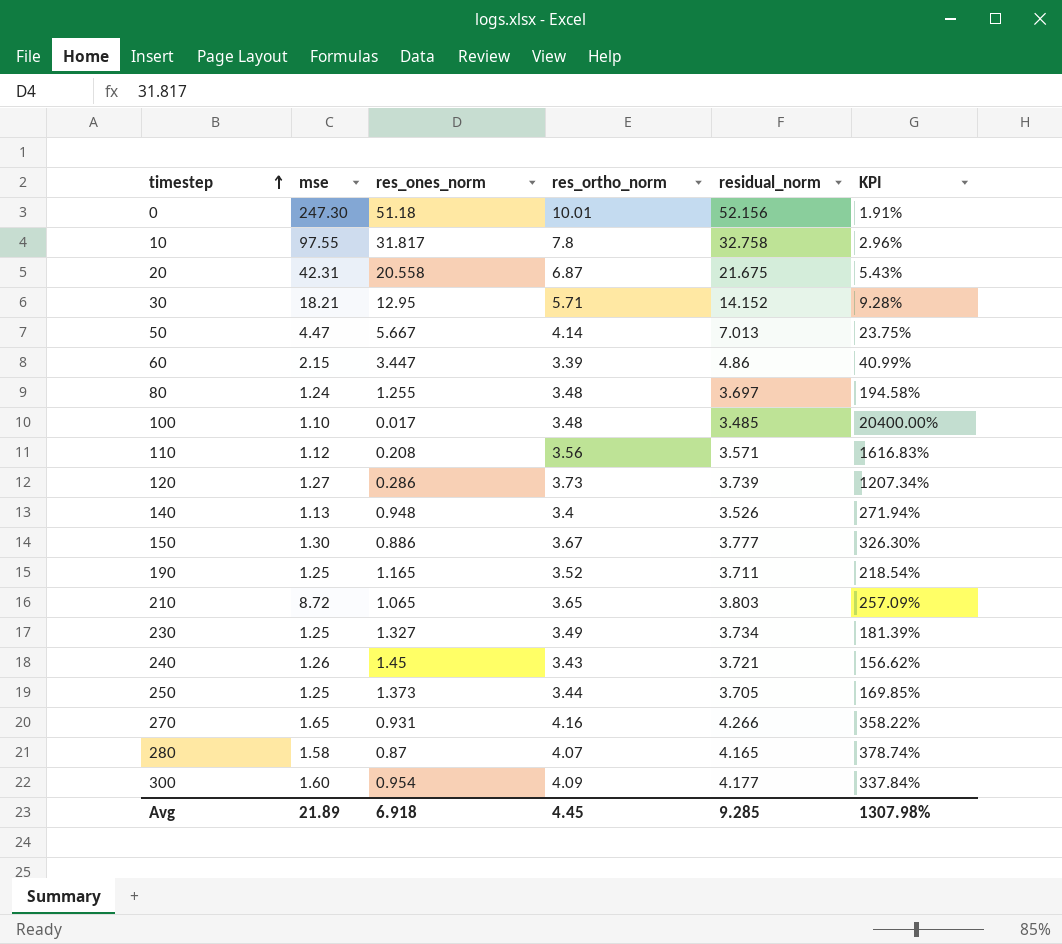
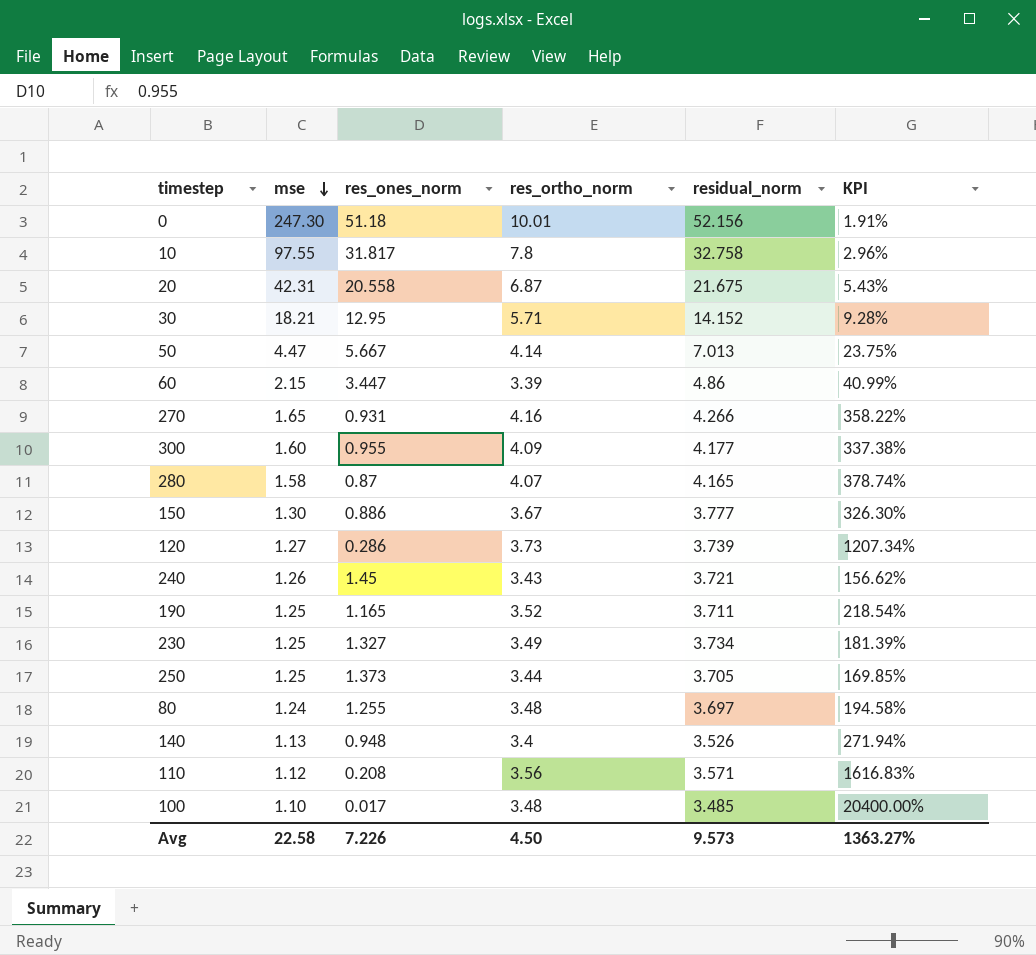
row order: timestep ascending -> mse descending
row 210: 8.72 | 1.065 | 3.65 | 3.803 | 257.09% -> none
300 | res_ones_norm: 0.954 -> 0.955
300 | KPI: 337.84% -> 337.38%
Avg | mse: 21.89 -> 22.58
Avg | res_ones_norm: 6.918 -> 7.226
Avg | res_ortho_norm: 4.45 -> 4.50
Avg | residual_norm: 9.285 -> 9.573
Avg | KPI: 1307.98% -> 1363.27%

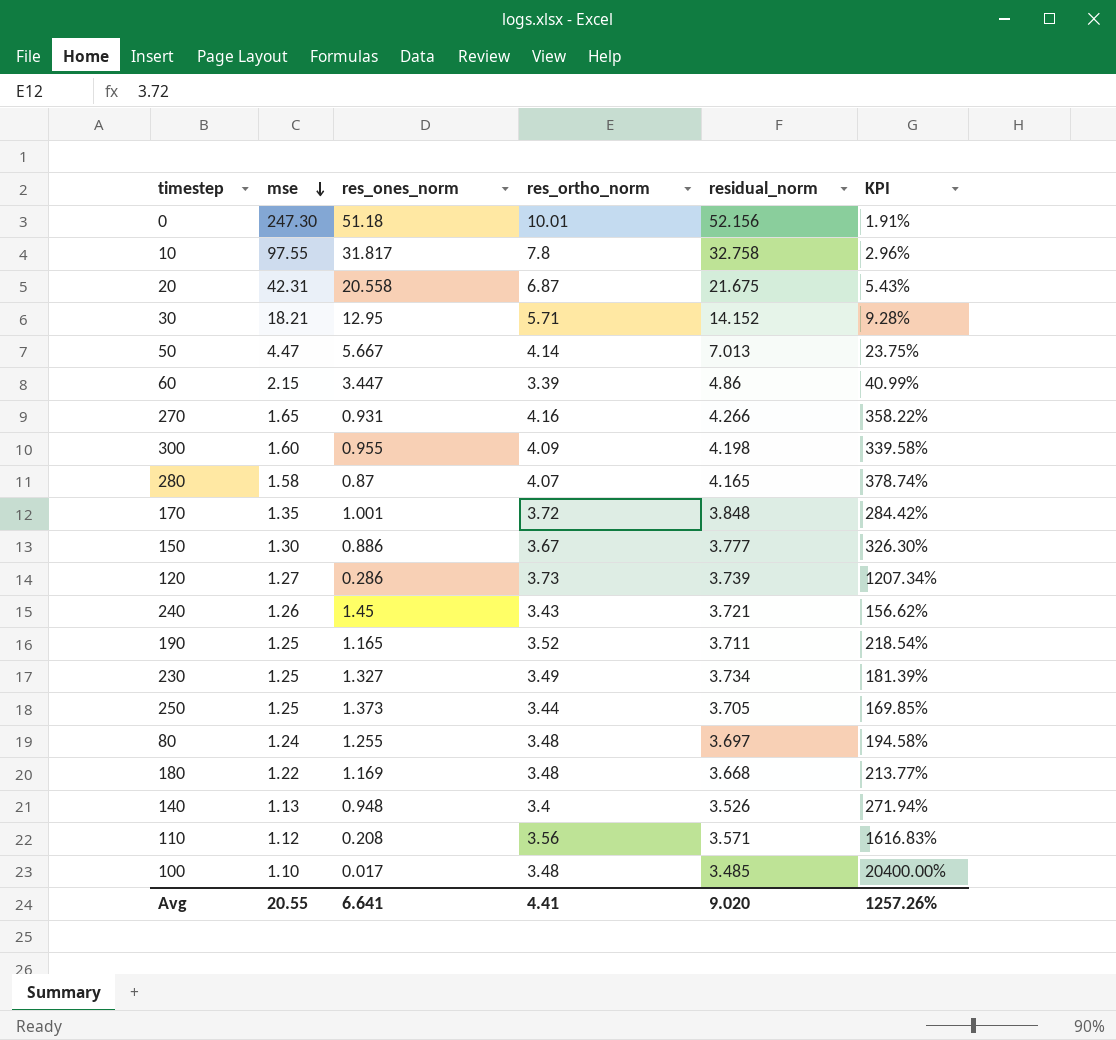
300 | residual_norm: 4.177 -> 4.198
300 | KPI: 337.38% -> 339.58%
row 170: none -> 1.35 | 1.001 | 3.72 | 3.848 | 284.42%
row 180: none -> 1.22 | 1.169 | 3.48 | 3.668 | 213.77%
Avg | mse: 22.58 -> 20.55
Avg | res_ones_norm: 7.226 -> 6.641
Avg | res_ortho_norm: 4.50 -> 4.41
Avg | residual_norm: 9.573 -> 9.020
Avg | KPI: 1363.27% -> 1257.26%

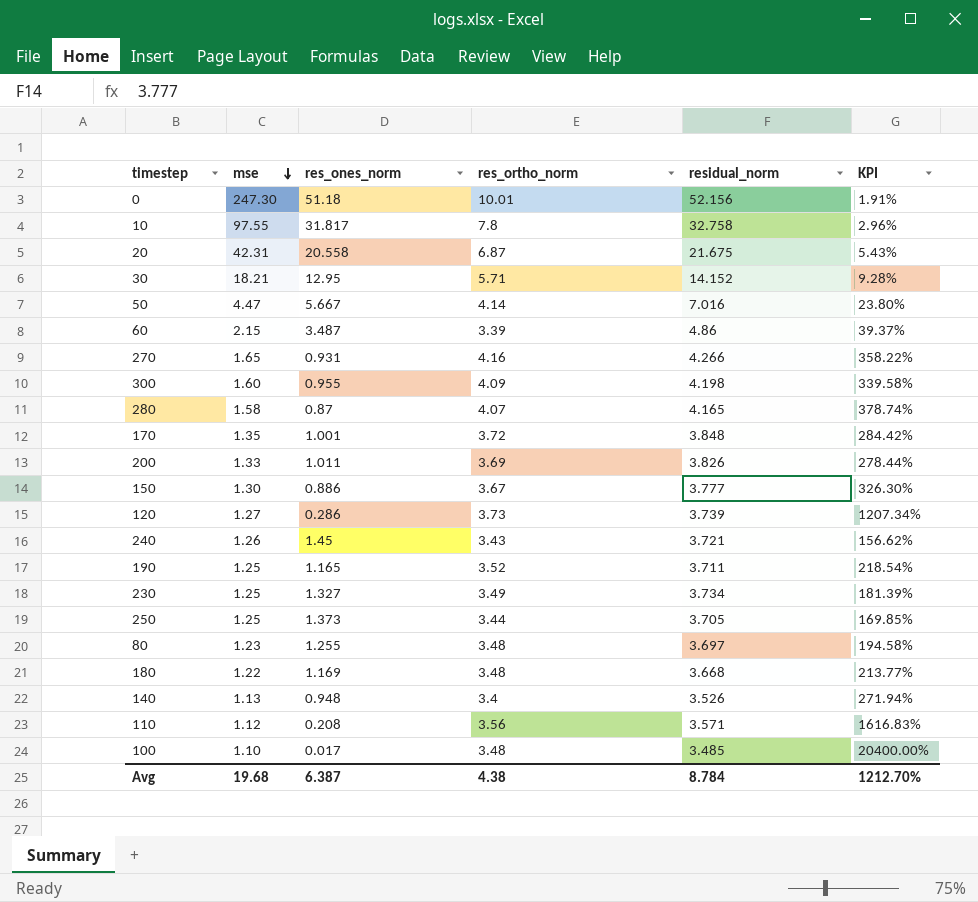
50 | residual_norm: 7.013 -> 7.016
50 | KPI: 23.75% -> 23.80%
60 | res_ones_norm: 3.447 -> 3.487
60 | KPI: 40.99% -> 39.37%
row 200: none -> 1.33 | 1.011 | 3.69 | 3.826 | 278.44%
80 | mse: 1.24 -> 1.23
Avg | mse: 20.55 -> 19.68
Avg | res_ones_norm: 6.641 -> 6.387
Avg | res_ortho_norm: 4.41 -> 4.38
Avg | residual_norm: 9.020 -> 8.784
Avg | KPI: 1257.26% -> 1212.70%

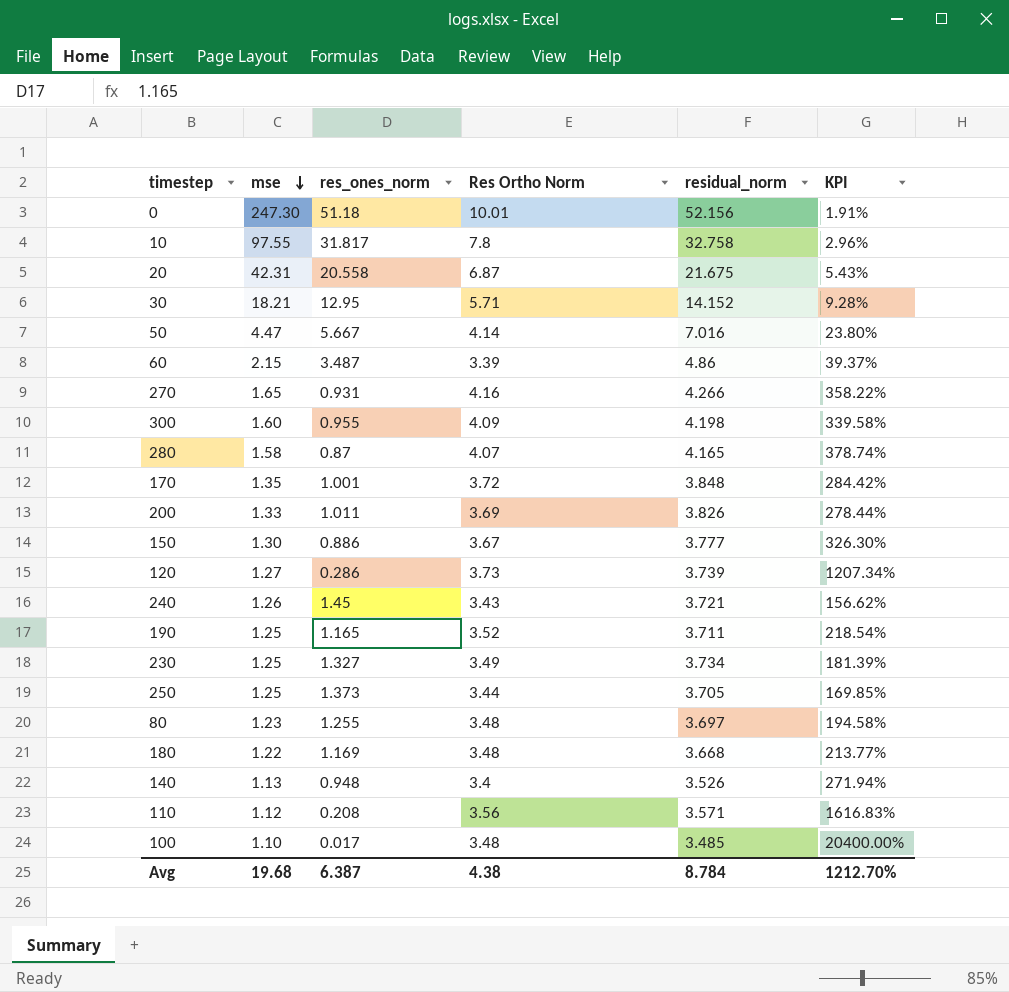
column name: res_ortho_norm -> Res Ortho Norm

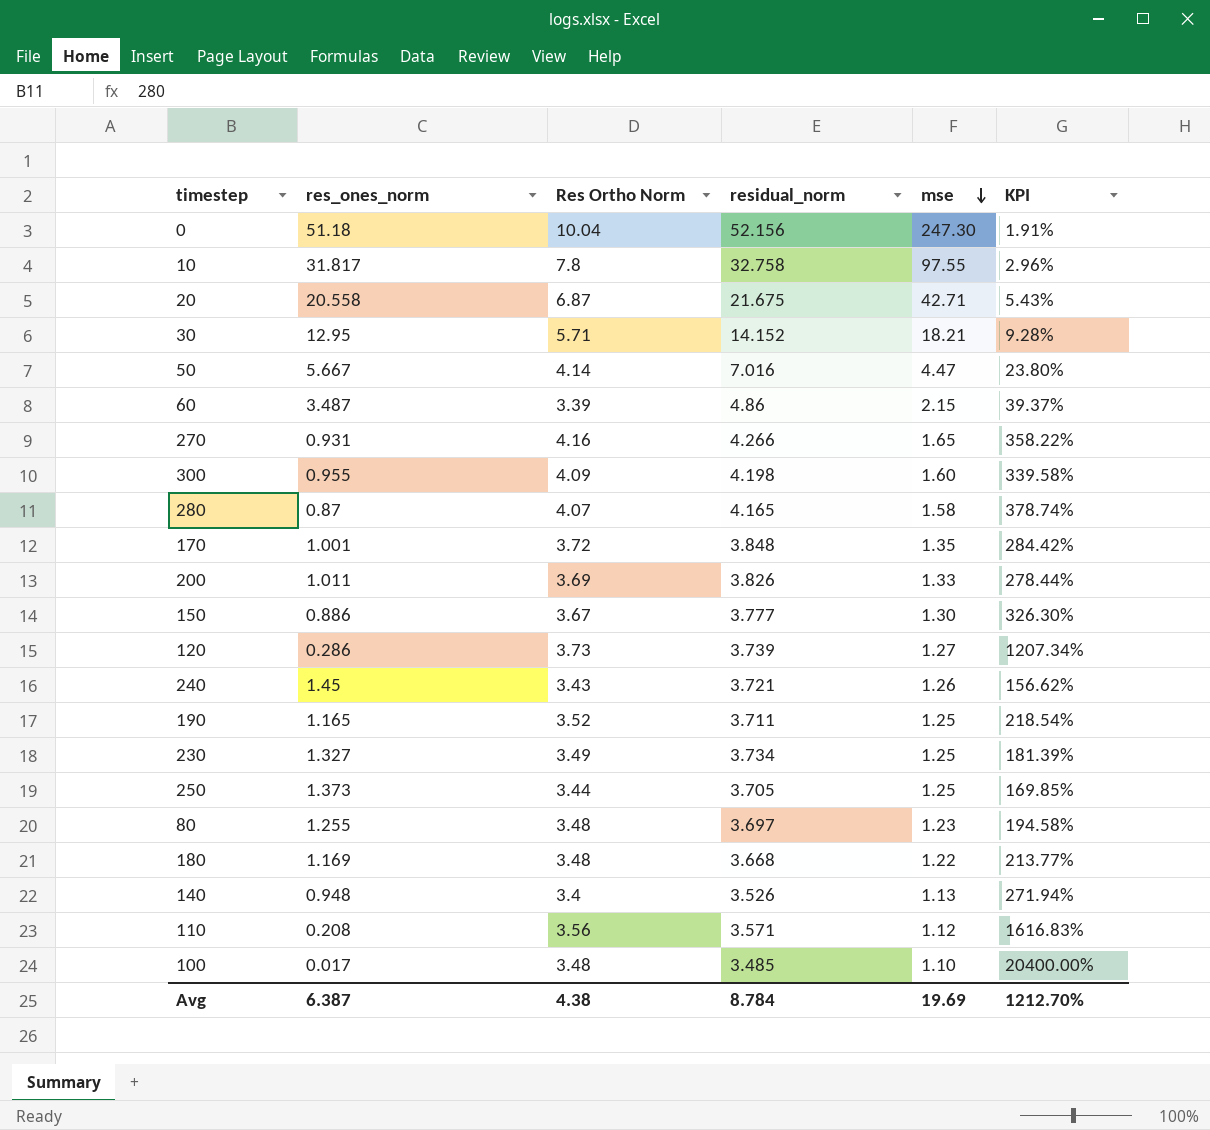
column mse | position: 2 -> 5
0 | Res Ortho Norm: 10.01 -> 10.04
20 | mse: 42.31 -> 42.71
Avg | mse: 19.68 -> 19.69

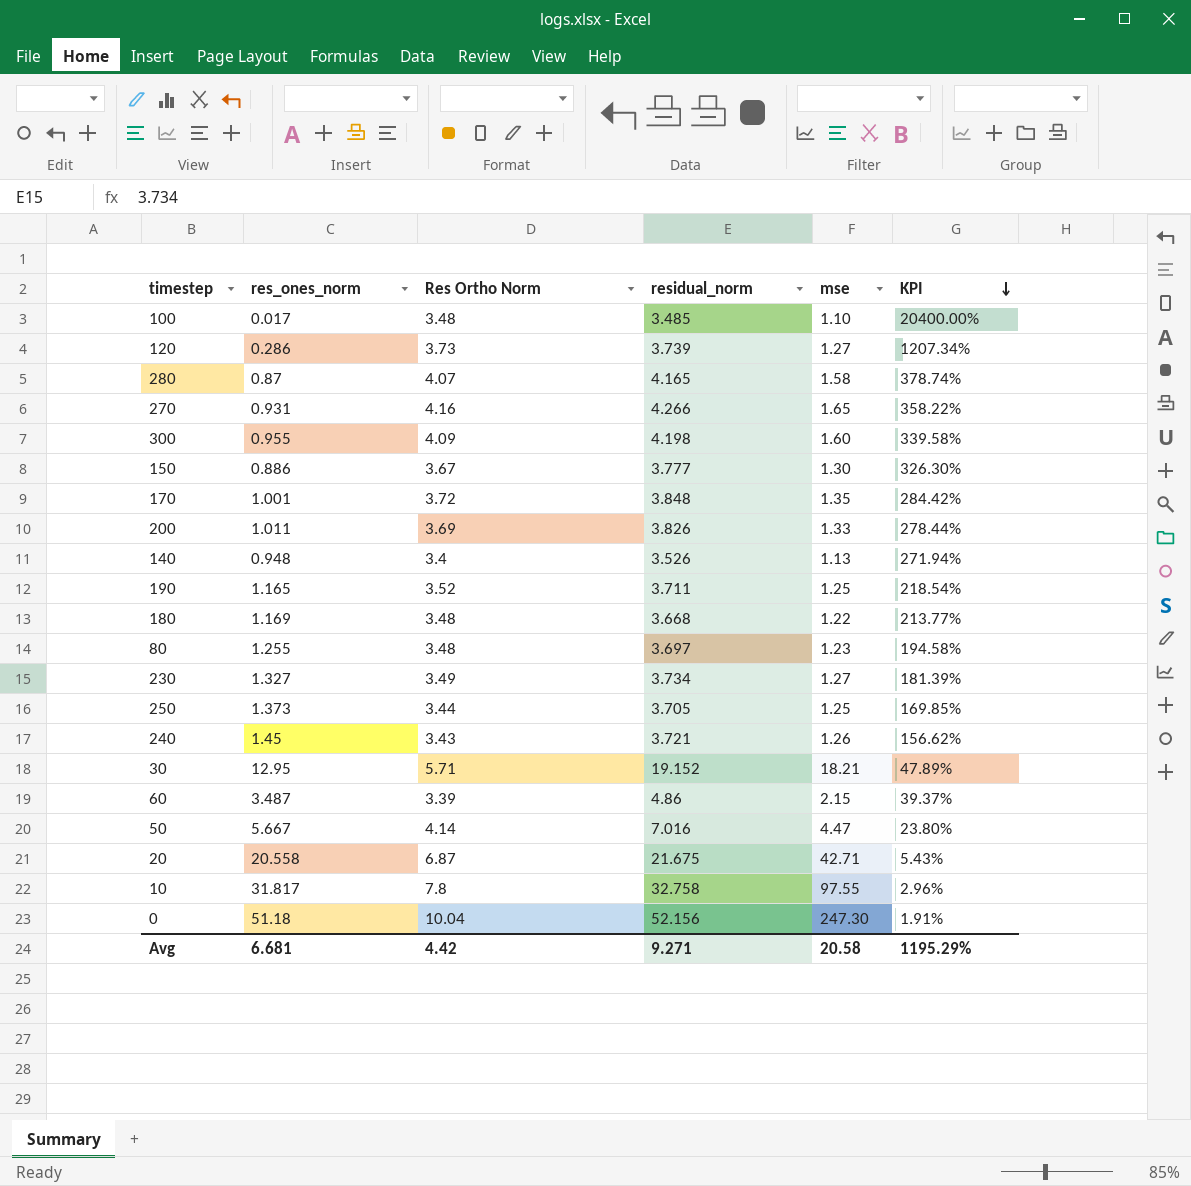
row order: mse descending -> KPI descending
row 110: 0.208 | 3.56 | 3.571 | 1.12 | 1616.83% -> none
230 | mse: 1.25 -> 1.27
30 | residual_norm: 14.152 -> 19.152
30 | KPI: 9.28% -> 47.89%
Avg | res_ones_norm: 6.387 -> 6.681
Avg | Res Ortho Norm: 4.38 -> 4.42
Avg | residual_norm: 8.784 -> 9.271
Avg | mse: 19.69 -> 20.58
Avg | KPI: 1212.70% -> 1195.29%

